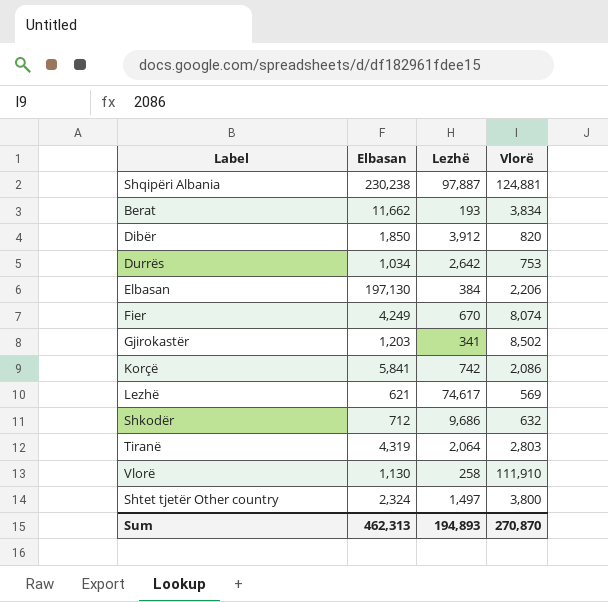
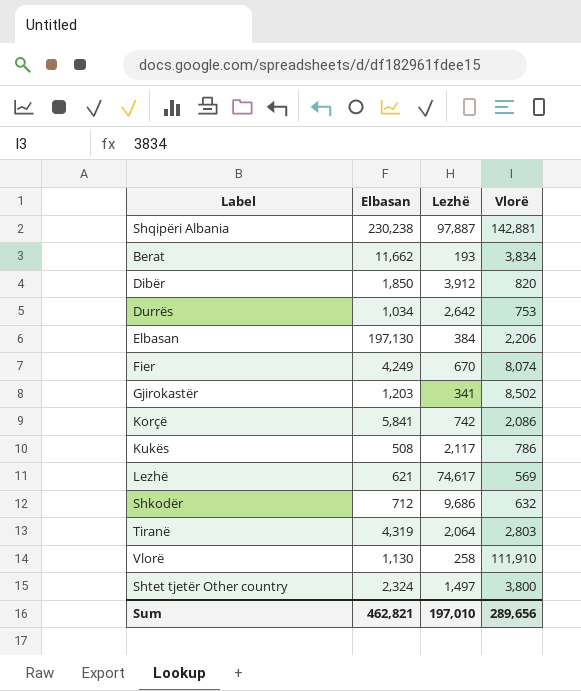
Shqipëri Albania | Vlorë: 124,881 -> 142,881
row Kukës: none -> 508 | 2,117 | 786
Sum | Elbasan: 462,313 -> 462,821
Sum | Lezhë: 194,893 -> 197,010
Sum | Vlorë: 270,870 -> 289,656

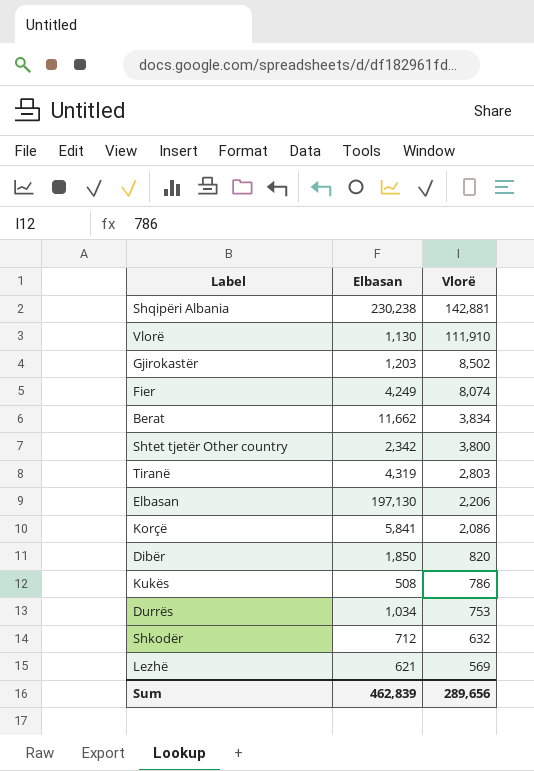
row order: none -> Vlorë descending
column Lezhë | position: 3 -> none
Shtet tjetër Other country | Elbasan: 2,324 -> 2,342
Sum | Elbasan: 462,821 -> 462,839

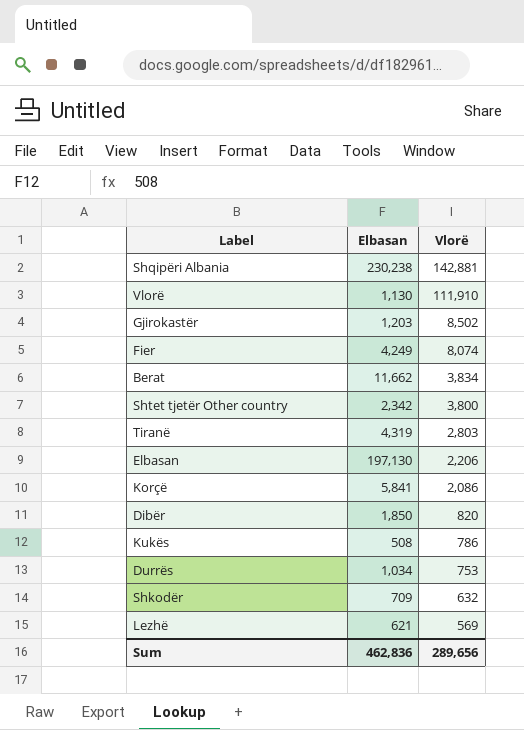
Shkodër | Elbasan: 712 -> 709
Sum | Elbasan: 462,839 -> 462,836

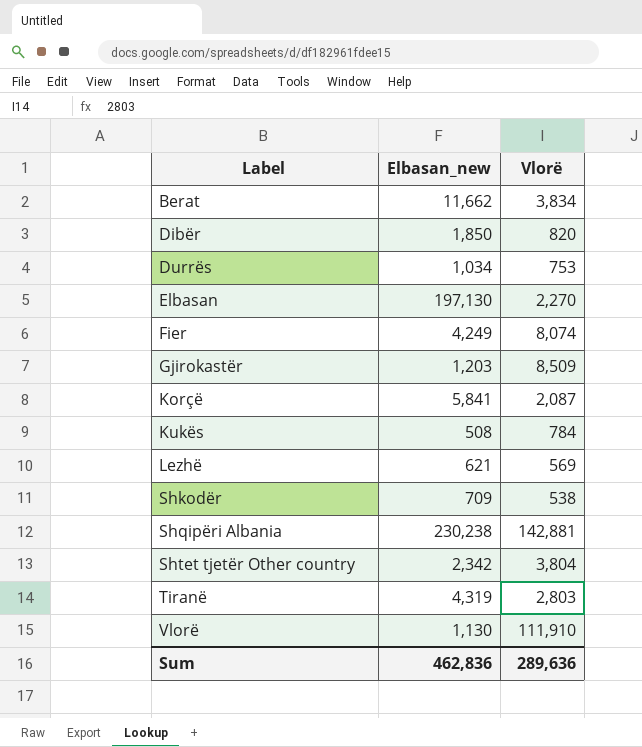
row order: Vlorë descending -> Label ascending
column name: Elbasan -> Elbasan_new
Elbasan | Vlorë: 2,206 -> 2,270
Gjirokastër | Vlorë: 8,502 -> 8,509
Korçë | Vlorë: 2,086 -> 2,087
Kukës | Vlorë: 786 -> 784
Shkodër | Vlorë: 632 -> 538
Shtet tjetër Other country | Vlorë: 3,800 -> 3,804
Sum | Vlorë: 289,656 -> 289,636

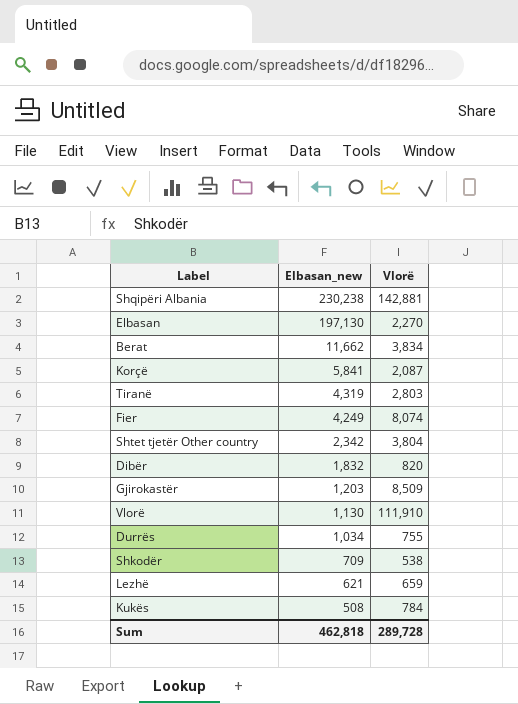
row order: Label ascending -> Elbasan_new descending
Dibër | Elbasan_new: 1,850 -> 1,832
Durrës | Vlorë: 753 -> 755
Lezhë | Vlorë: 569 -> 659
Sum | Elbasan_new: 462,836 -> 462,818
Sum | Vlorë: 289,636 -> 289,728

